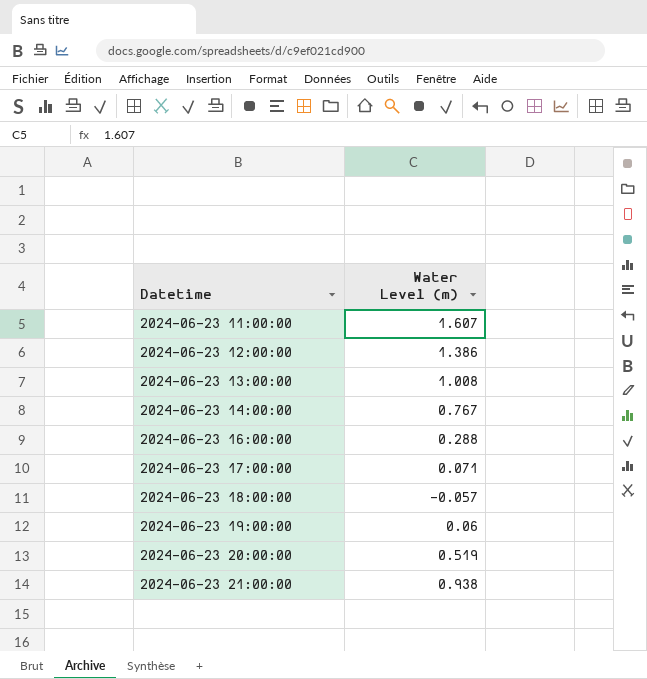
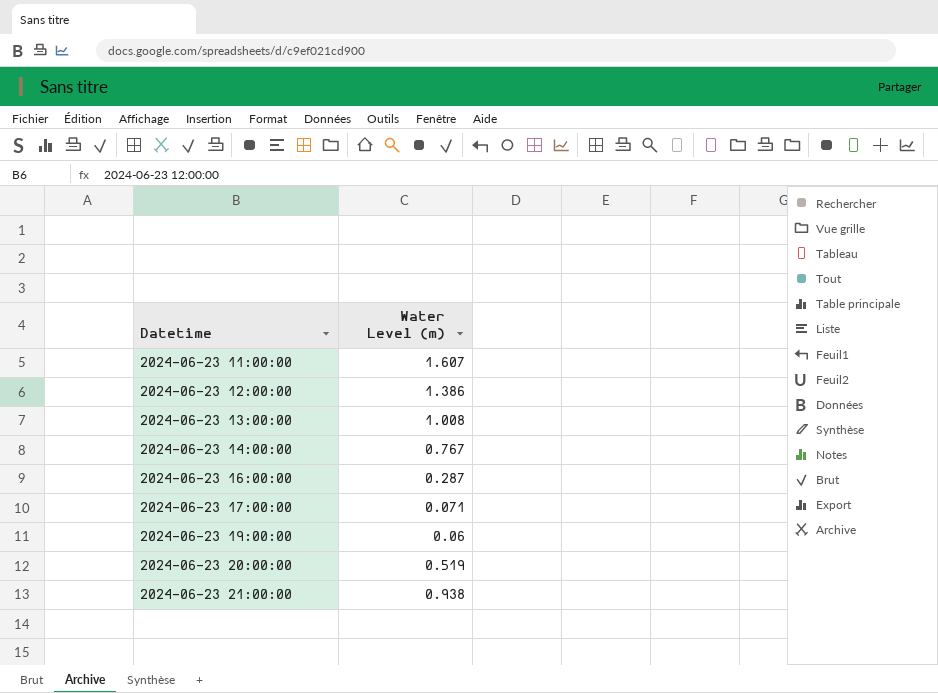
row 2024-06-23 18:00:00: -0.057 -> none
2024-06-23 16:00:00 | Water Level (m): 0.288 -> 0.287

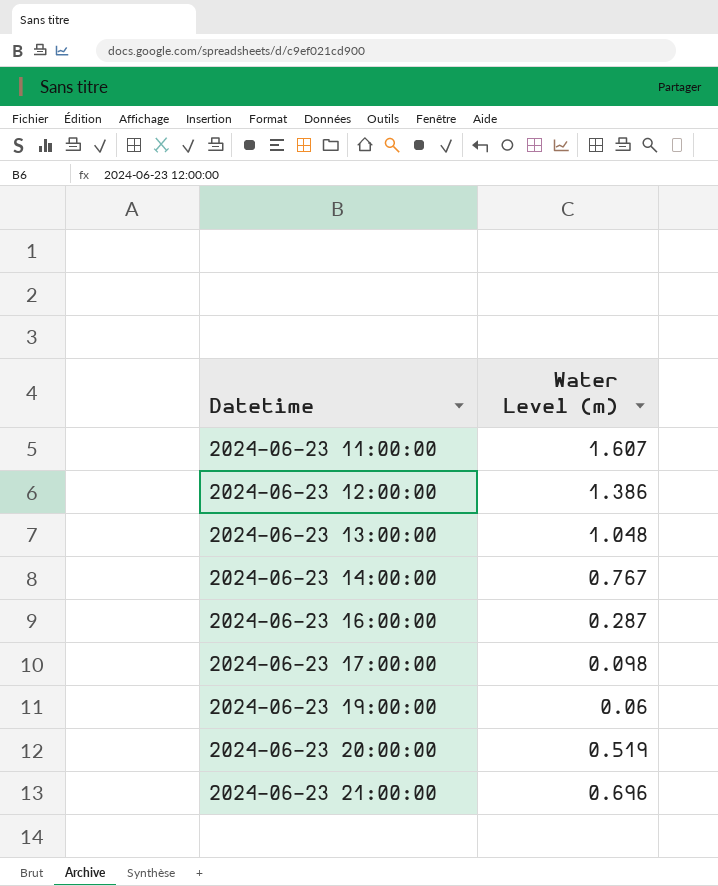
2024-06-23 13:00:00 | Water Level (m): 1.008 -> 1.048
2024-06-23 17:00:00 | Water Level (m): 0.071 -> 0.098
2024-06-23 21:00:00 | Water Level (m): 0.938 -> 0.696

